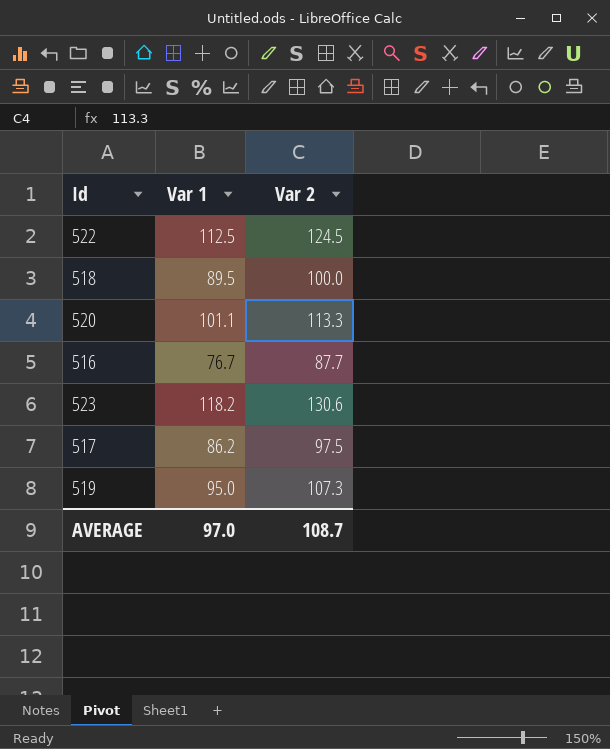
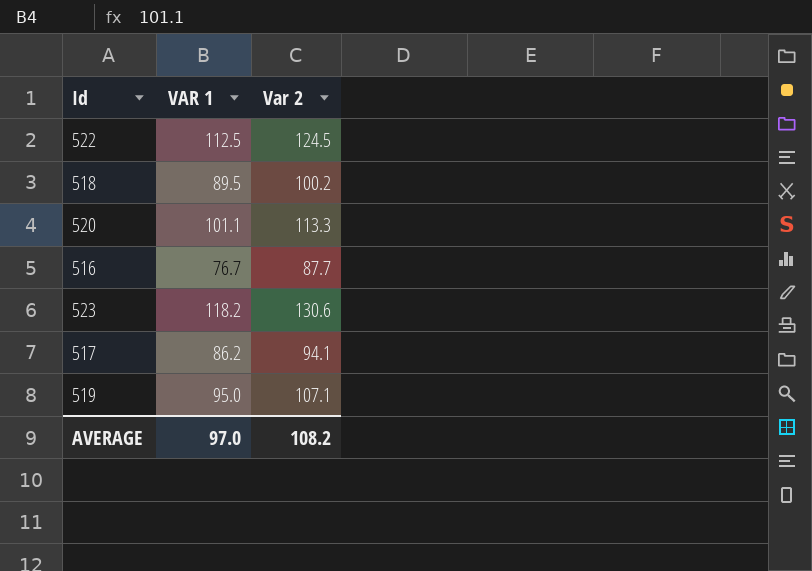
column name: Var 1 -> VAR 1
518 | Var 2: 100.0 -> 100.2
517 | Var 2: 97.5 -> 94.1
519 | Var 2: 107.3 -> 107.1
AVERAGE | Var 2: 108.7 -> 108.2

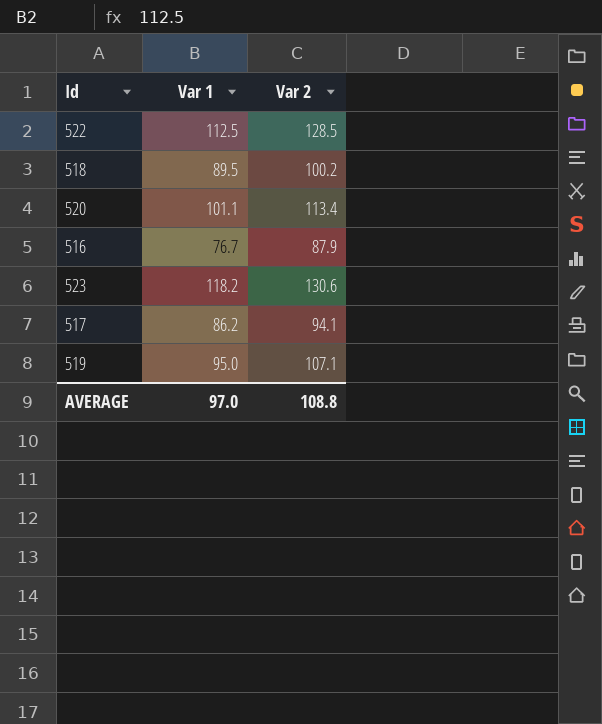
column name: VAR 1 -> Var 1
522 | Var 2: 124.5 -> 128.5
520 | Var 2: 113.3 -> 113.4
516 | Var 2: 87.7 -> 87.9
AVERAGE | Var 2: 108.2 -> 108.8

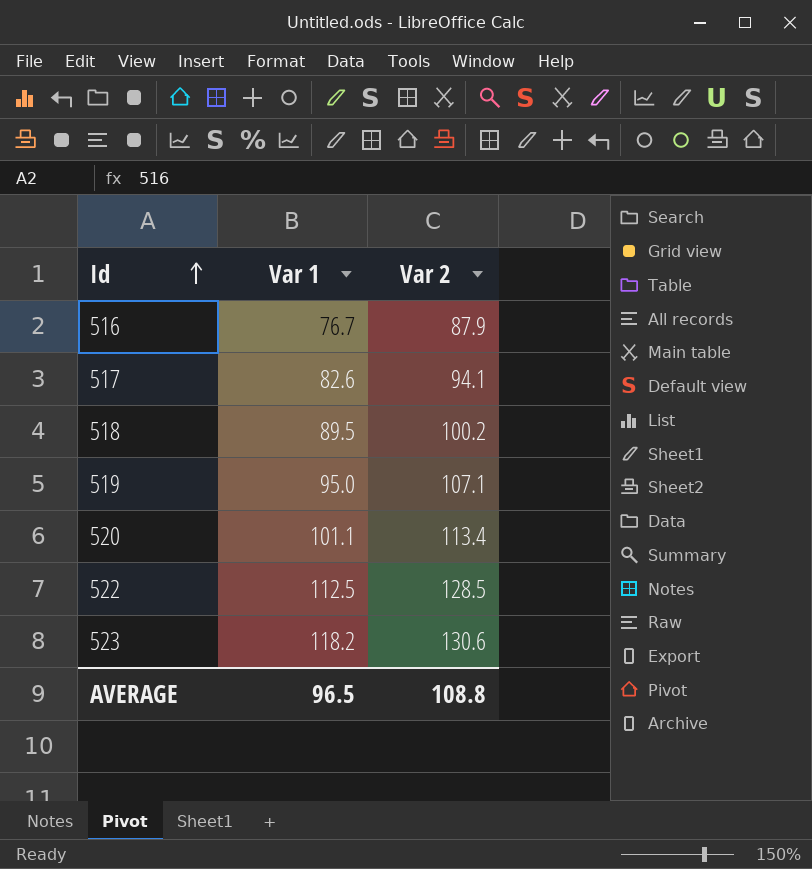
row order: none -> Id ascending
517 | Var 1: 86.2 -> 82.6
AVERAGE | Var 1: 97.0 -> 96.5

